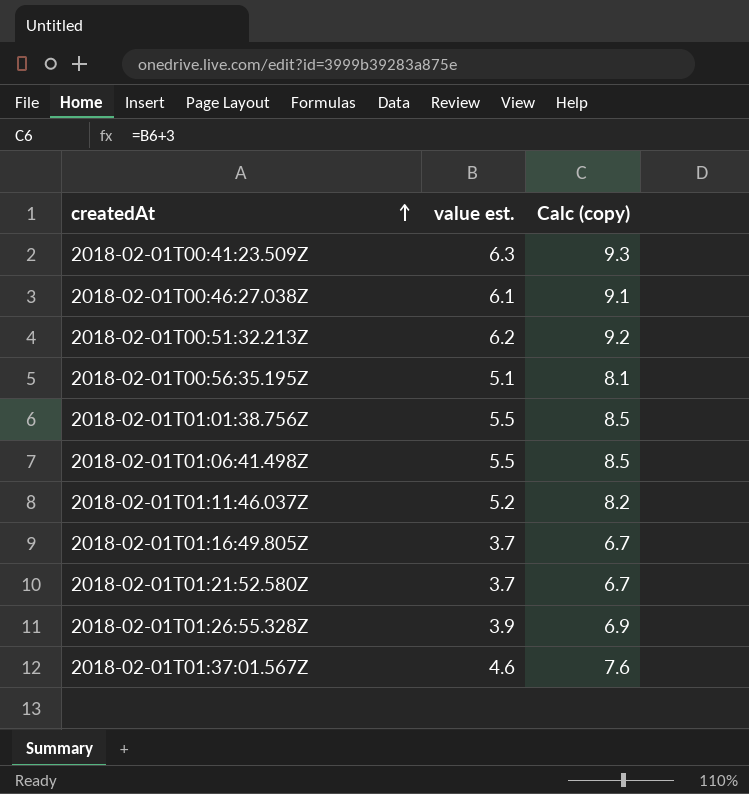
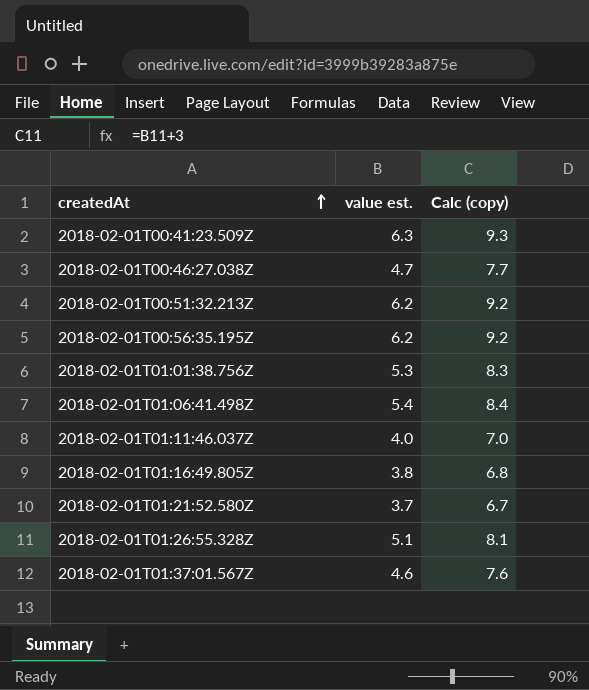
2018-02-01T00:46:27.038Z | value est.: 6.1 -> 4.7
2018-02-01T00:46:27.038Z | Calc (copy): 9.1 -> 7.7
2018-02-01T00:56:35.195Z | value est.: 5.1 -> 6.2
2018-02-01T00:56:35.195Z | Calc (copy): 8.1 -> 9.2
2018-02-01T01:01:38.756Z | value est.: 5.5 -> 5.3
2018-02-01T01:01:38.756Z | Calc (copy): 8.5 -> 8.3
2018-02-01T01:06:41.498Z | value est.: 5.5 -> 5.4
2018-02-01T01:06:41.498Z | Calc (copy): 8.5 -> 8.4
2018-02-01T01:11:46.037Z | value est.: 5.2 -> 4.0
2018-02-01T01:11:46.037Z | Calc (copy): 8.2 -> 7.0
2018-02-01T01:16:49.805Z | value est.: 3.7 -> 3.8
2018-02-01T01:16:49.805Z | Calc (copy): 6.7 -> 6.8
2018-02-01T01:26:55.328Z | value est.: 3.9 -> 5.1
2018-02-01T01:26:55.328Z | Calc (copy): 6.9 -> 8.1

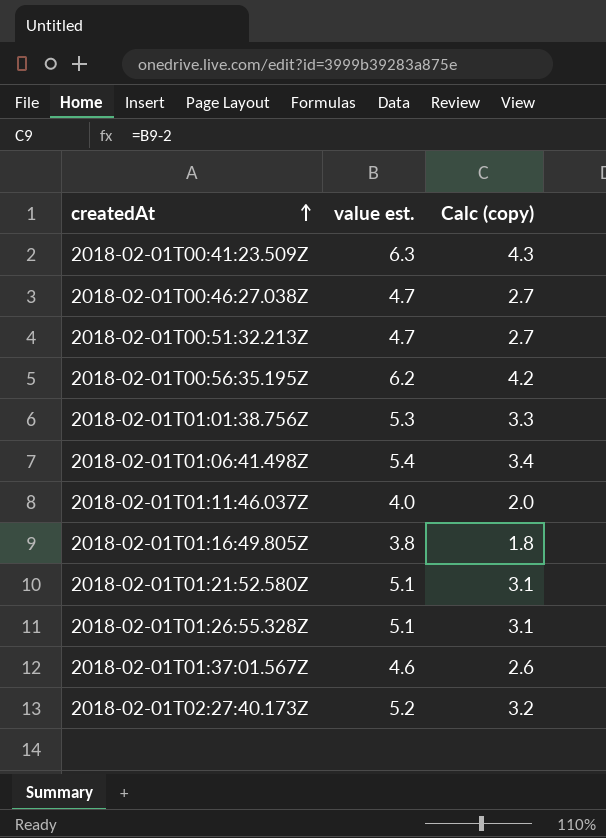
column Calc (copy) | formula: [value est.] + 3 -> [value est.] - 2
2018-02-01T00:51:32.213Z | value est.: 6.2 -> 4.7
2018-02-01T01:21:52.580Z | value est.: 3.7 -> 5.1
row 2018-02-01T02:27:40.173Z: none -> 5.2 | 3.2

